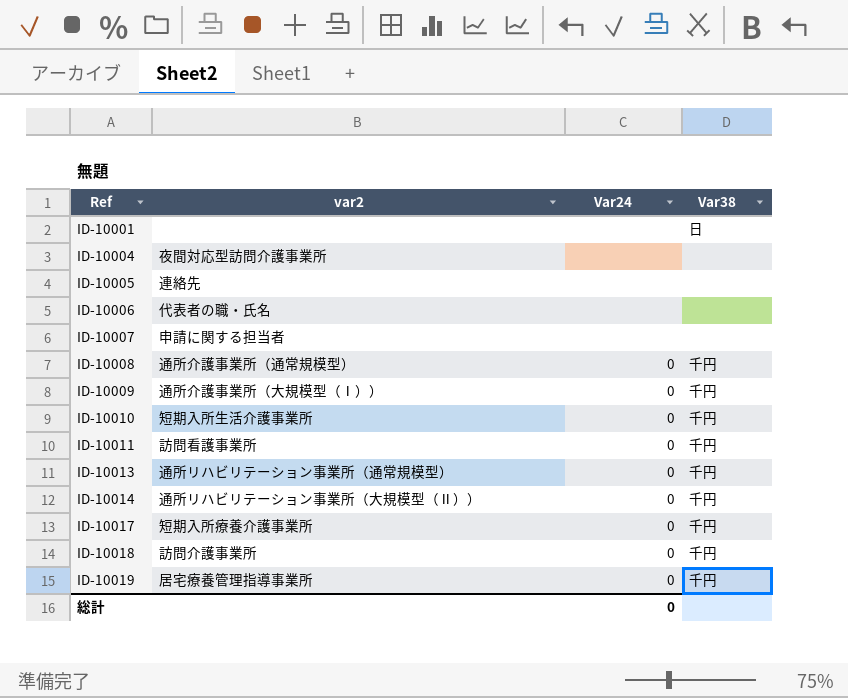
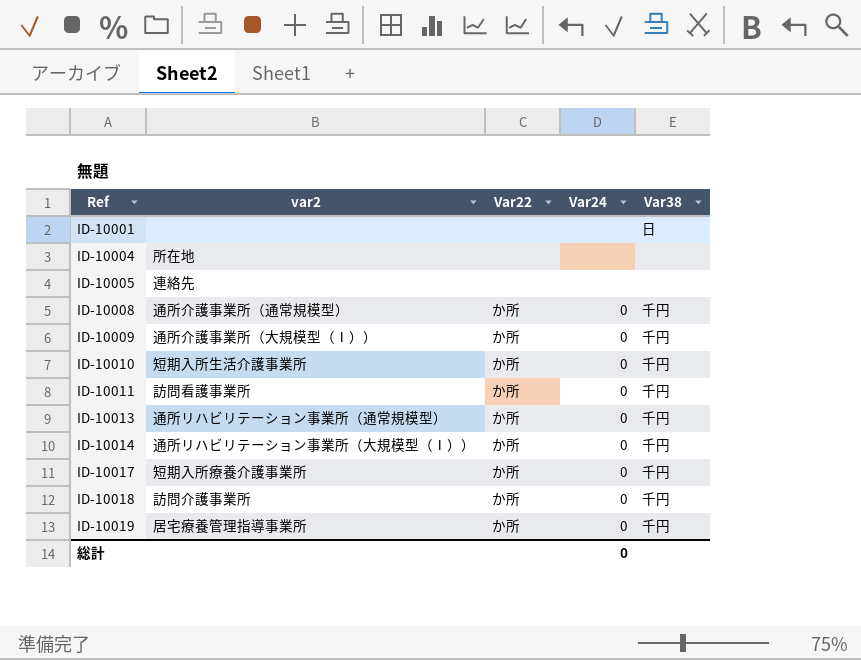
column Var22 | position: none -> 3
row ID-10006: 代表者の職・氏名 | none | none -> none
row ID-10007: 申請に関する担当者 | none | none -> none
ID-10004 | var2: 夜間対応型訪問介護事業所 -> 所在地
ID-10014 | var2: 通所リハビリテーション事業所（大規模型（Ⅱ）） -> 通所リハビリテーション事業所（大規模型（Ⅰ））

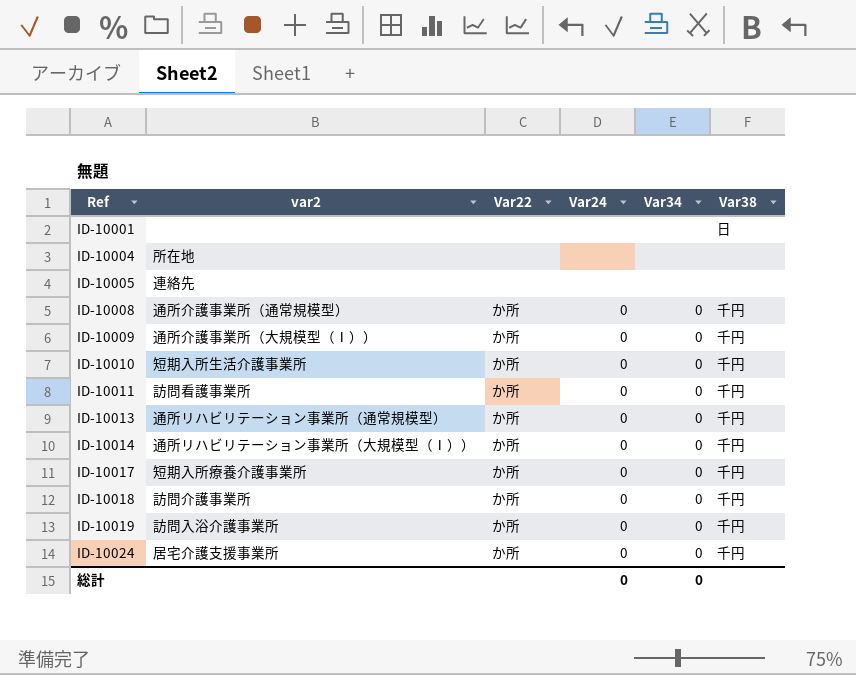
column Var34 | position: none -> 5
ID-10019 | var2: 居宅療養管理指導事業所 -> 訪問入浴介護事業所
row ID-10024: none -> 居宅介護支援事業所 | か所 | 0 | 0 | 千円

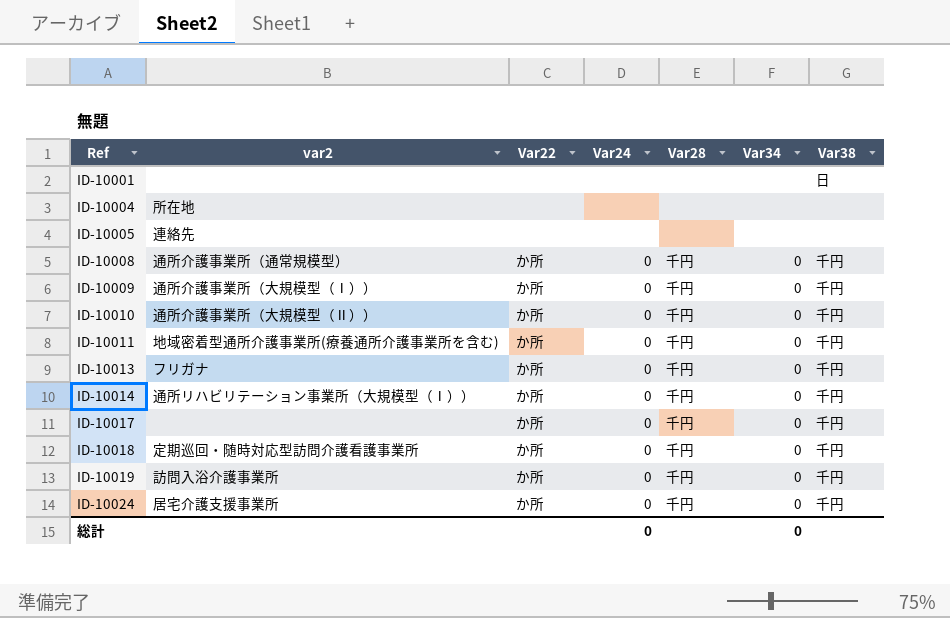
column Var28 | position: none -> 5
ID-10010 | var2: 短期入所生活介護事業所 -> 通所介護事業所（大規模型（Ⅱ））
ID-10011 | var2: 訪問看護事業所 -> 地域密着型通所介護事業所(療養通所介護事業所を含む)
ID-10013 | var2: 通所リハビリテーション事業所（通常規模型） -> フリガナ
ID-10017 | var2: 短期入所療養介護事業所 -> none
ID-10018 | var2: 訪問介護事業所 -> 定期巡回・随時対応型訪問介護看護事業所

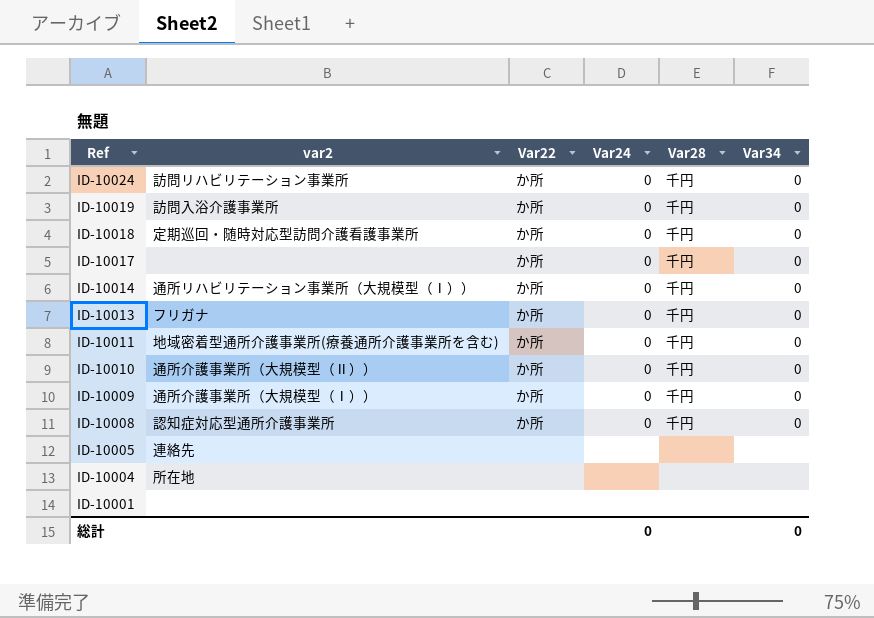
row order: Ref ascending -> Ref descending
column Var38 | position: 7 -> none
ID-10024 | var2: 居宅介護支援事業所 -> 訪問リハビリテーション事業所
ID-10008 | var2: 通所介護事業所（通常規模型） -> 認知症対応型通所介護事業所

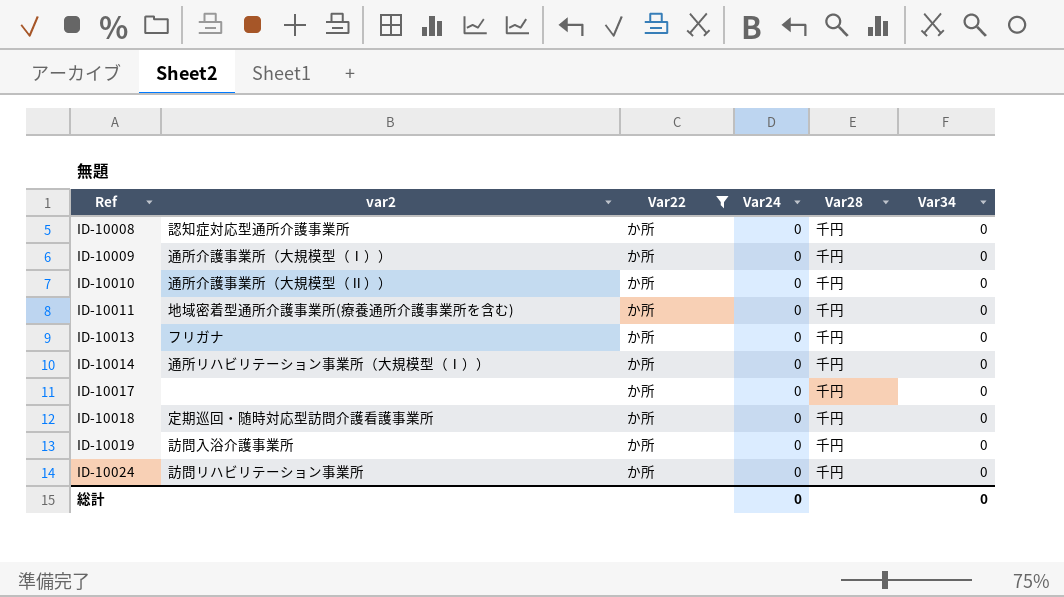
filter: none -> Var22 = か所
row order: Ref descending -> Ref ascending

